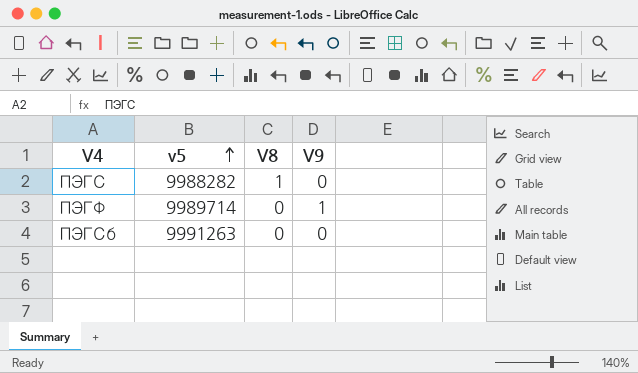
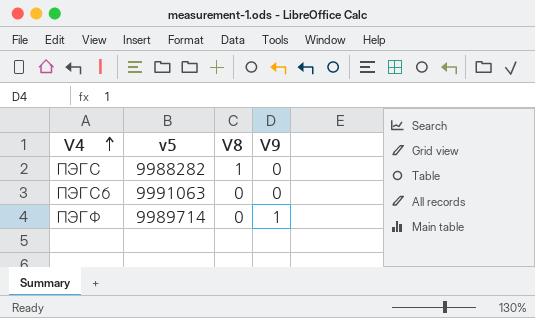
row order: v5 ascending -> V4 ascending
ПЭГСб | v5: 9991263 -> 9991063

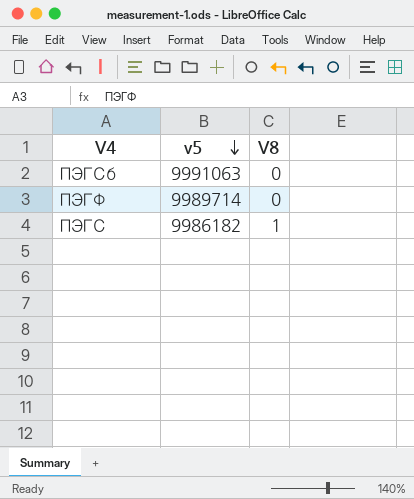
row order: V4 ascending -> v5 descending
column V9 | position: 4 -> none
ПЭГС | v5: 9988282 -> 9986182

